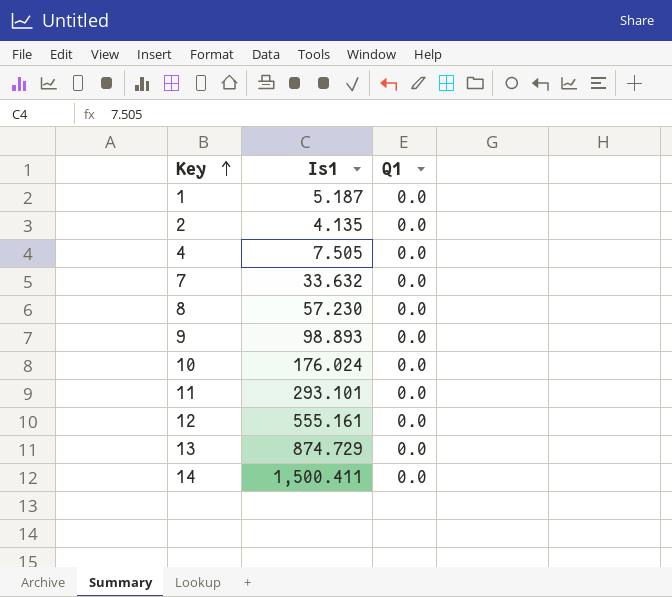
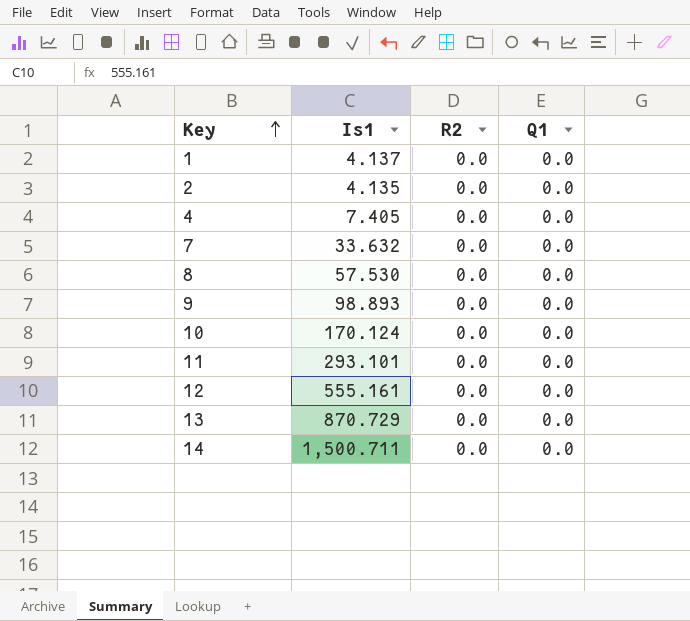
column R2 | position: none -> 3
1 | Is1: 5.187 -> 4.137
4 | Is1: 7.505 -> 7.405
8 | Is1: 57.230 -> 57.530
10 | Is1: 176.024 -> 170.124
13 | Is1: 874.729 -> 870.729
14 | Is1: 1,500.411 -> 1,500.711

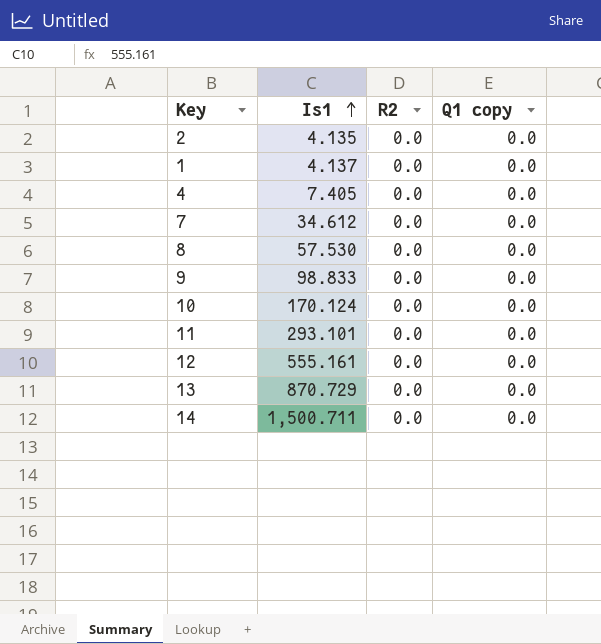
row order: Key ascending -> Is1 ascending
column name: Q1 -> Q1 copy
7 | Is1: 33.632 -> 34.612
9 | Is1: 98.893 -> 98.833

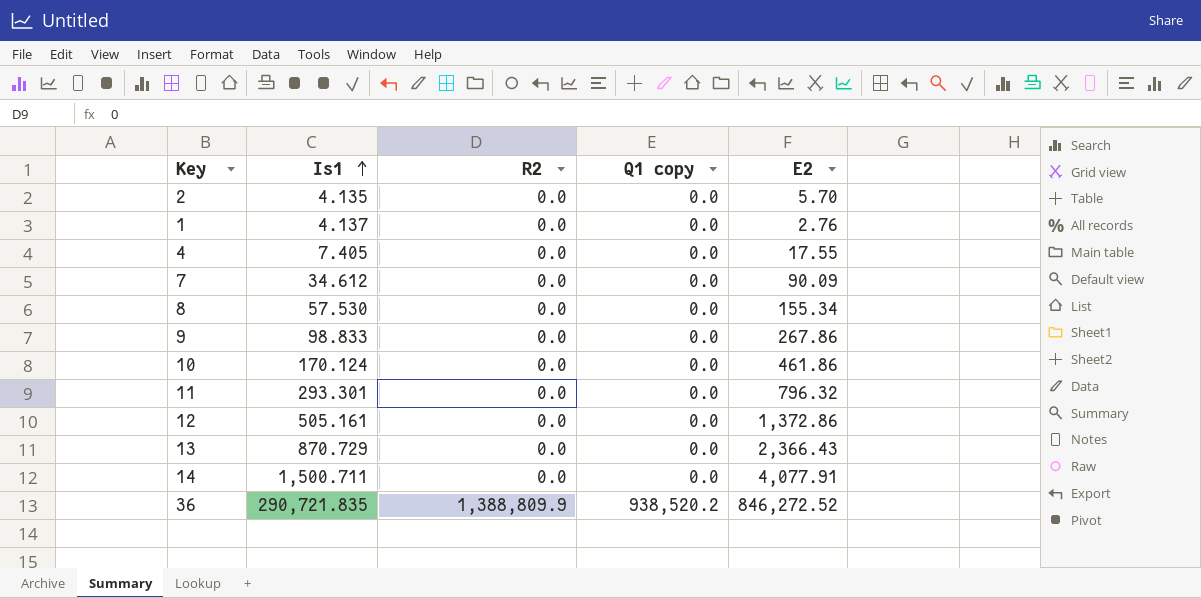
column E2 | position: none -> 5
11 | Is1: 293.101 -> 293.301
12 | Is1: 555.161 -> 505.161
row 36: none -> 290,721.835 | 1,388,809.9 | 938,520.2 | 846,272.52

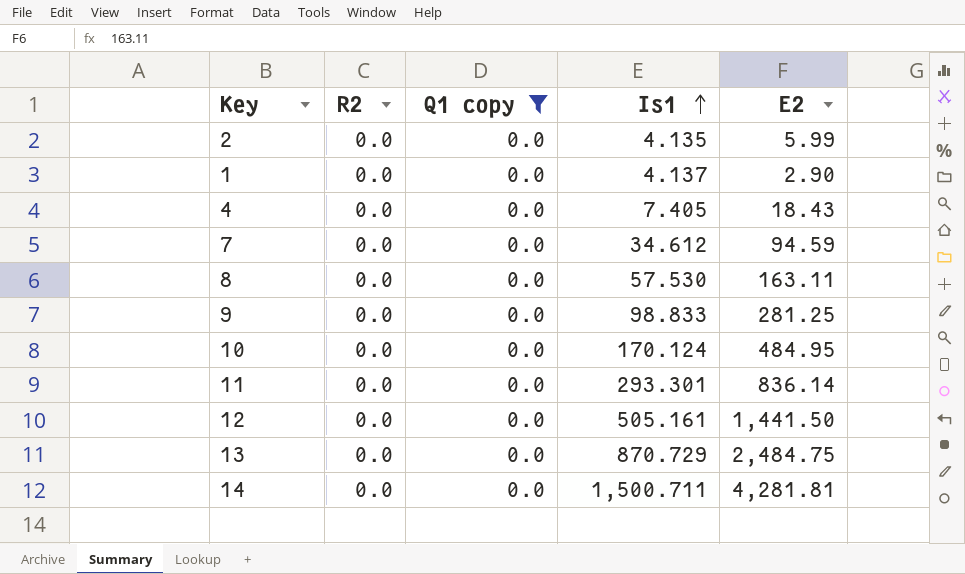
filter: none -> Q1 copy = 0.0
column Is1 | position: 2 -> 4
2 | E2: 5.70 -> 5.99
1 | E2: 2.76 -> 2.90
4 | E2: 17.55 -> 18.43
7 | E2: 90.09 -> 94.59
8 | E2: 155.34 -> 163.11
9 | E2: 267.86 -> 281.25
10 | E2: 461.86 -> 484.95
11 | E2: 796.32 -> 836.14
12 | E2: 1,372.86 -> 1,441.50
13 | E2: 2,366.43 -> 2,484.75
14 | E2: 4,077.91 -> 4,281.81

